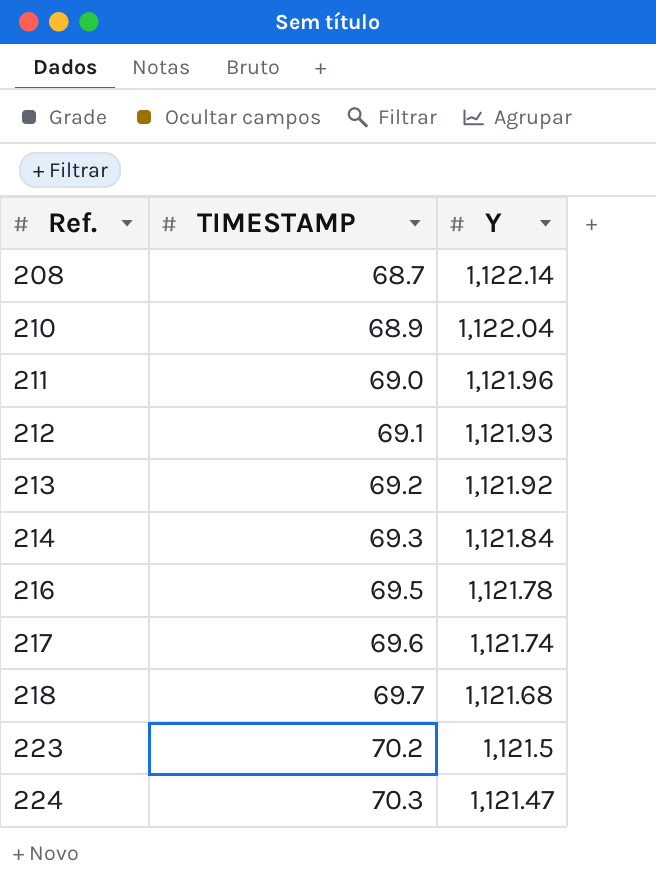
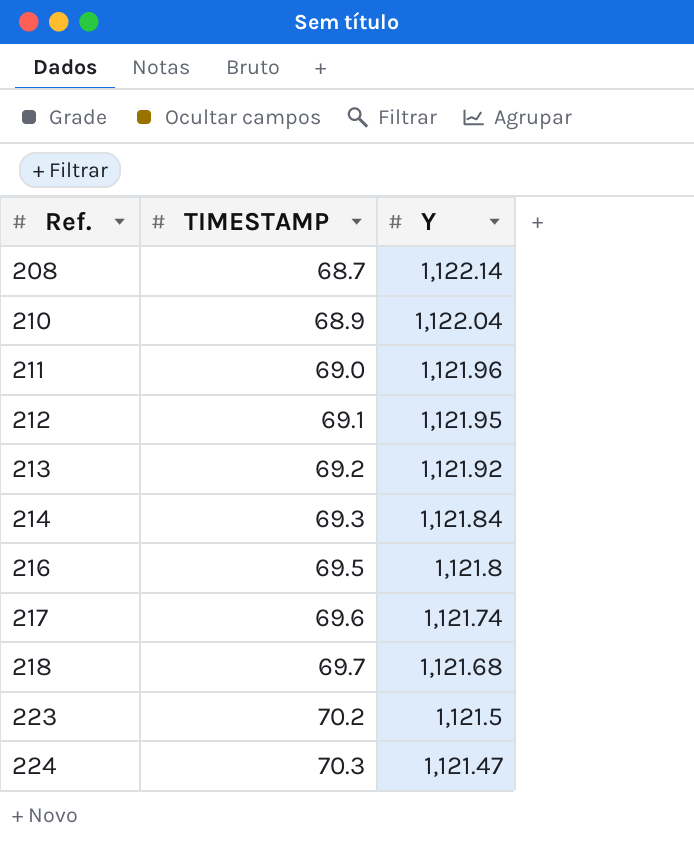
212 | Y: 1,121.93 -> 1,121.95
216 | Y: 1,121.78 -> 1,121.8

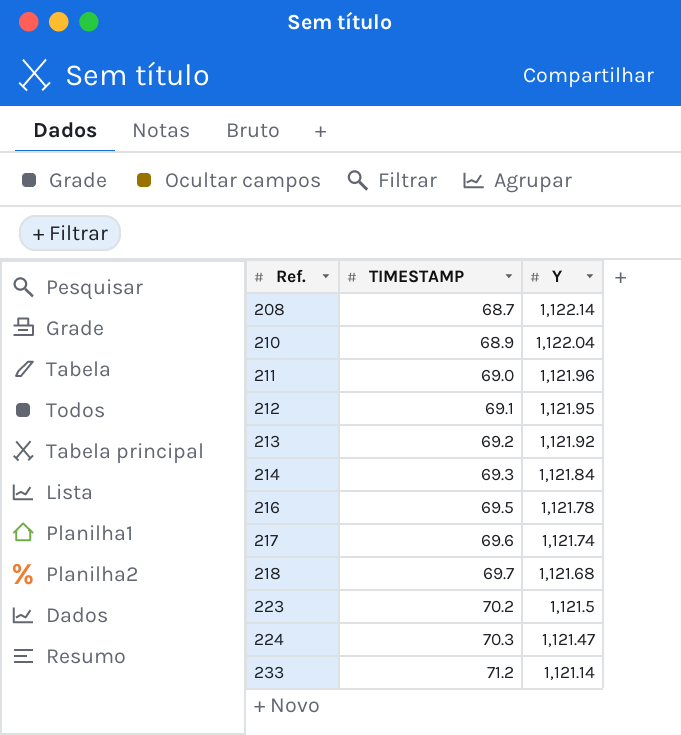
216 | Y: 1,121.8 -> 1,121.78
row 233: none -> 71.2 | 1,121.14

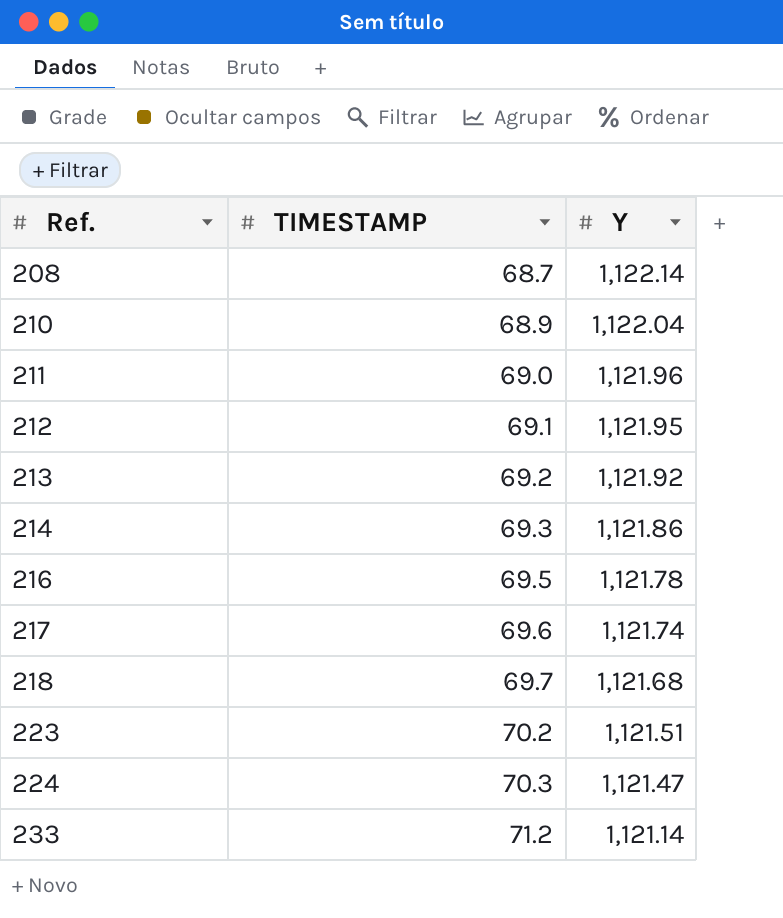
214 | Y: 1,121.84 -> 1,121.86
223 | Y: 1,121.5 -> 1,121.51

